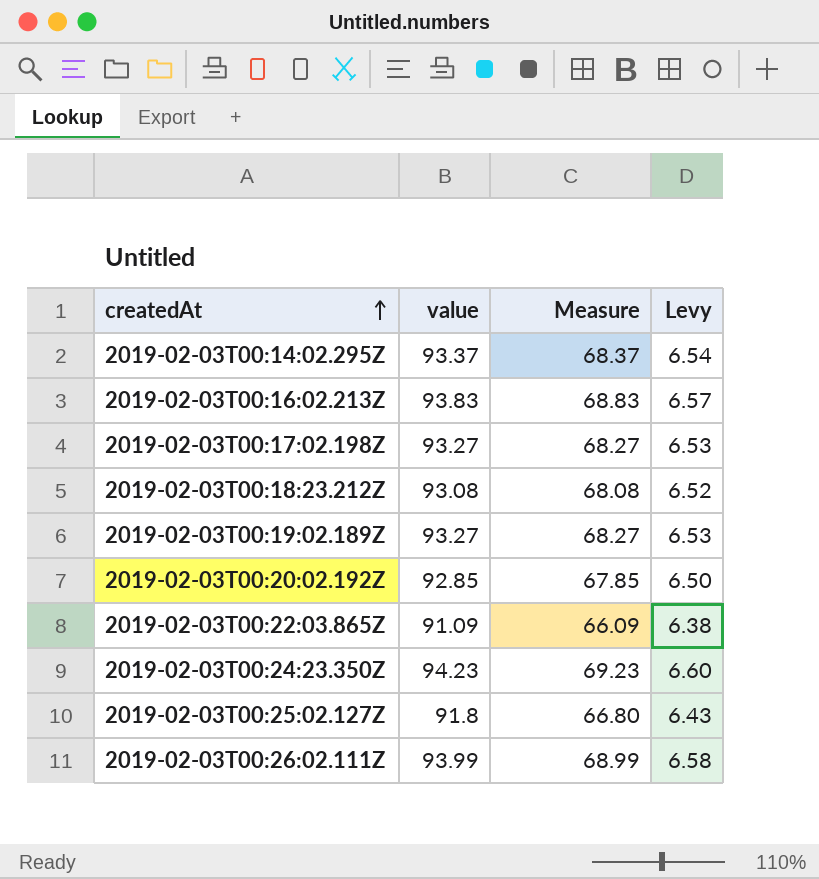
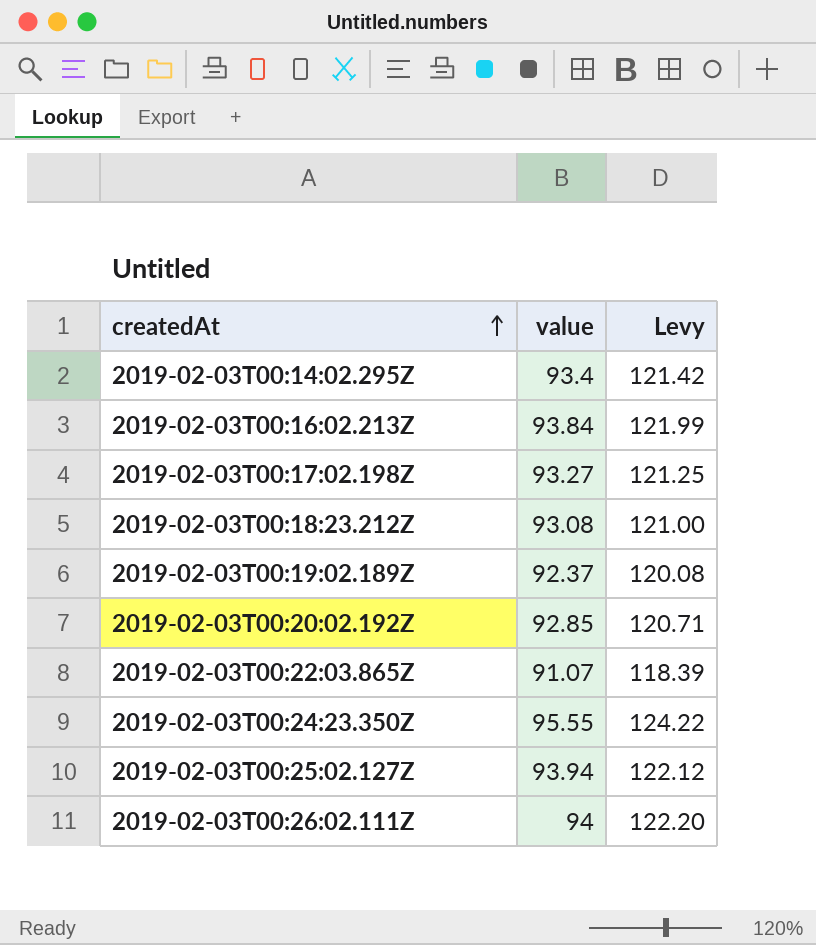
column Measure | formula: [value] - 25 -> none
column Levy | formula: [value] * 0.07 -> [value] * 1.3
2019-02-03T00:14:02.295Z | value: 93.37 -> 93.4
2019-02-03T00:16:02.213Z | value: 93.83 -> 93.84
2019-02-03T00:19:02.189Z | value: 93.27 -> 92.37
2019-02-03T00:22:03.865Z | value: 91.09 -> 91.07
2019-02-03T00:24:23.350Z | value: 94.23 -> 95.55
2019-02-03T00:25:02.127Z | value: 91.8 -> 93.94
2019-02-03T00:26:02.111Z | value: 93.99 -> 94

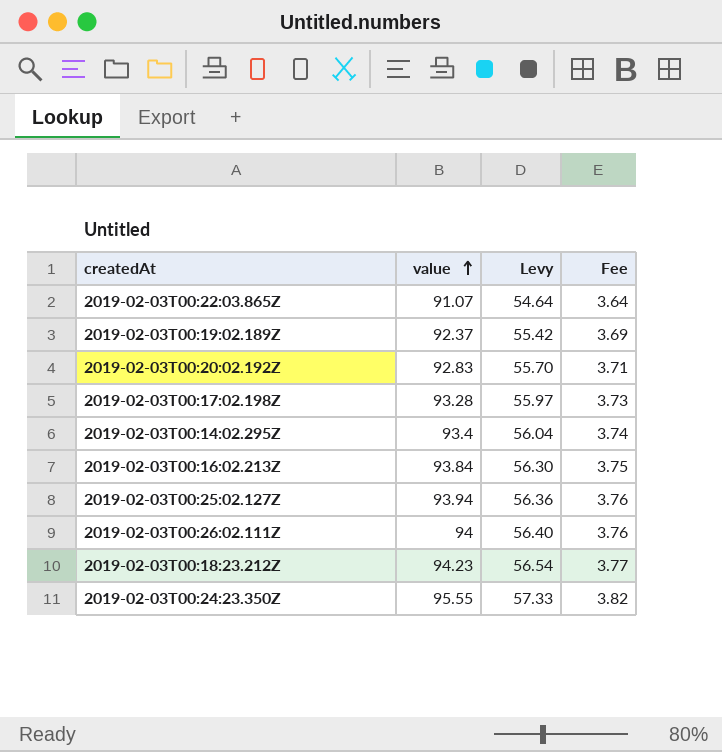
row order: createdAt ascending -> value ascending
column Levy | formula: [value] * 1.3 -> [value] * 0.6
column Fee | formula: none -> [value] * 0.04
2019-02-03T00:20:02.192Z | value: 92.85 -> 92.83
2019-02-03T00:17:02.198Z | value: 93.27 -> 93.28
2019-02-03T00:18:23.212Z | value: 93.08 -> 94.23

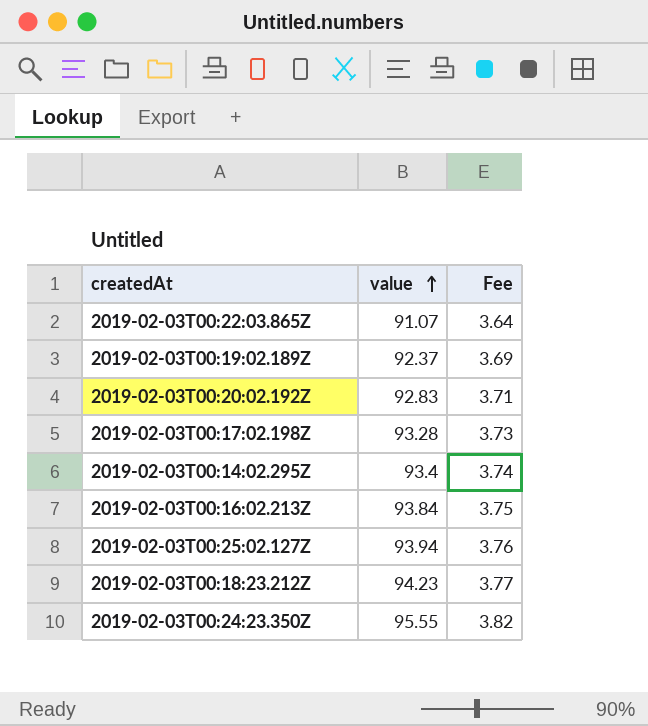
column Levy | formula: [value] * 0.6 -> none
row 2019-02-03T00:26:02.111Z: 94 | 56.40 | 3.76 -> none

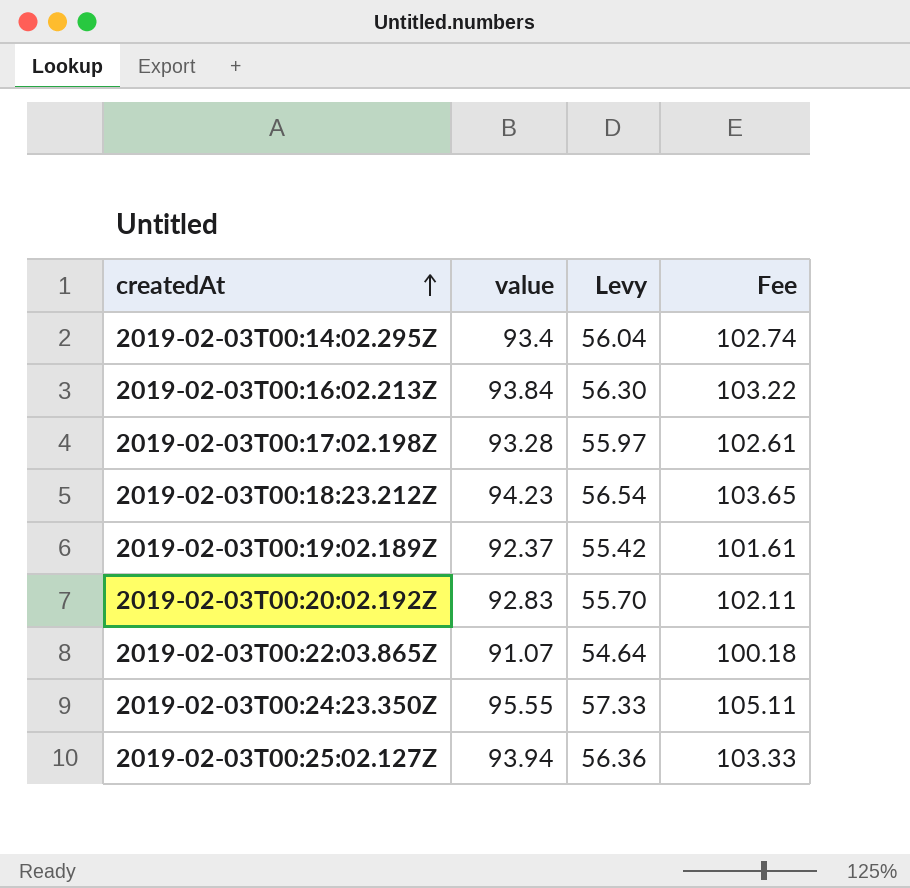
row order: value ascending -> createdAt ascending
column Levy | formula: none -> [value] * 0.6
column Fee | formula: [value] * 0.04 -> [value] * 1.1

